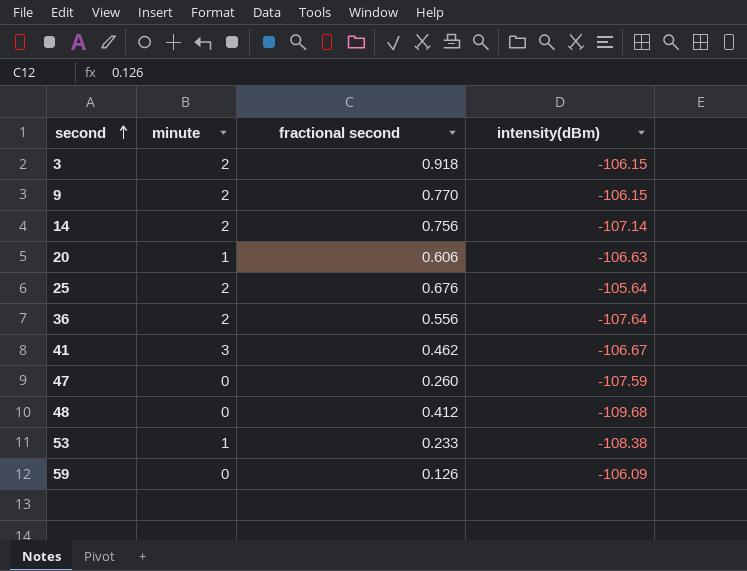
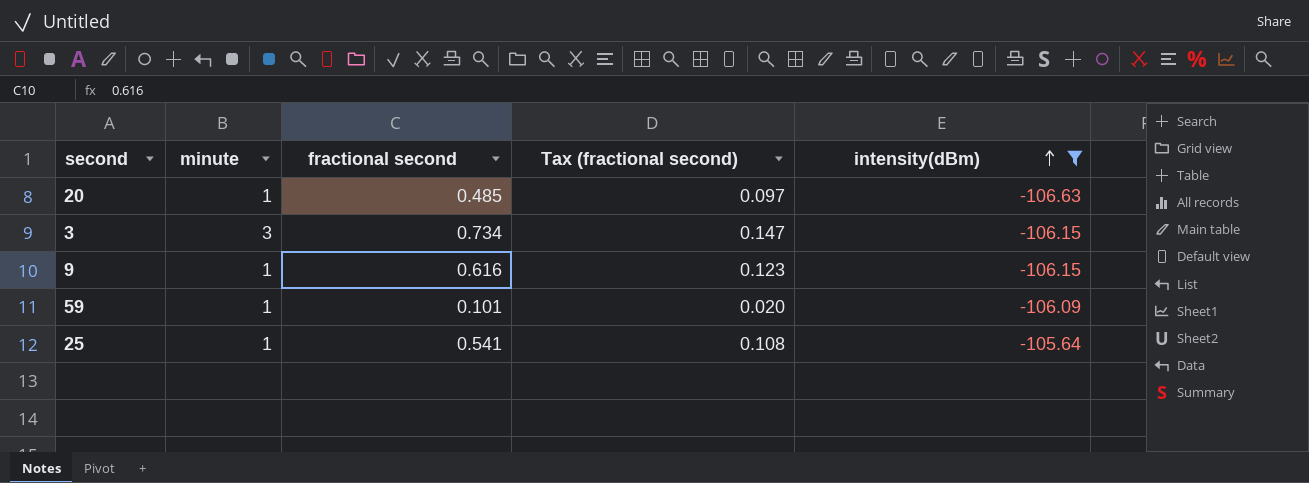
filter: none -> intensity(dBm) >= -106.63
row order: second ascending -> intensity(dBm) ascending
column Tax (fractional second) | formula: none -> [fractional second] * 0.2
20 | fractional second: 0.606 -> 0.485
3 | minute: 2 -> 3
3 | fractional second: 0.918 -> 0.734
9 | minute: 2 -> 1
9 | fractional second: 0.770 -> 0.616
59 | minute: 0 -> 1
59 | fractional second: 0.126 -> 0.101
25 | minute: 2 -> 1
25 | fractional second: 0.676 -> 0.541

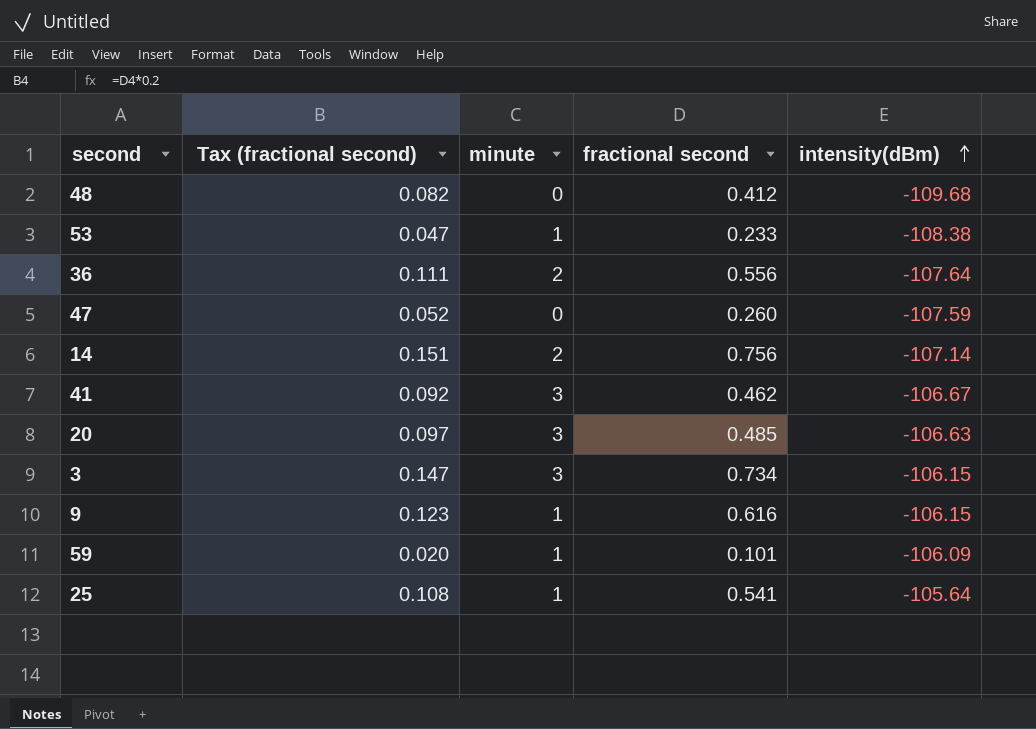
filter: intensity(dBm) >= -106.63 -> none
column Tax (fractional second) | position: 4 -> 2
20 | minute: 1 -> 3

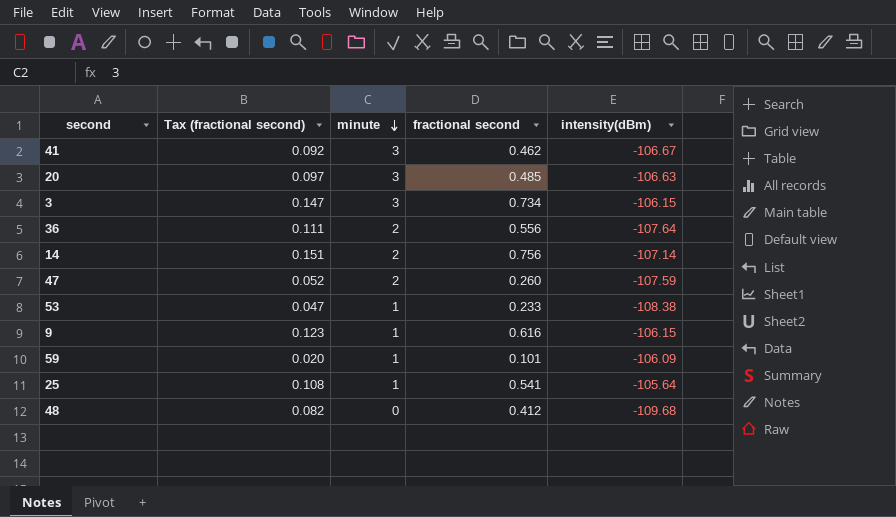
row order: intensity(dBm) ascending -> minute descending
47 | minute: 0 -> 2

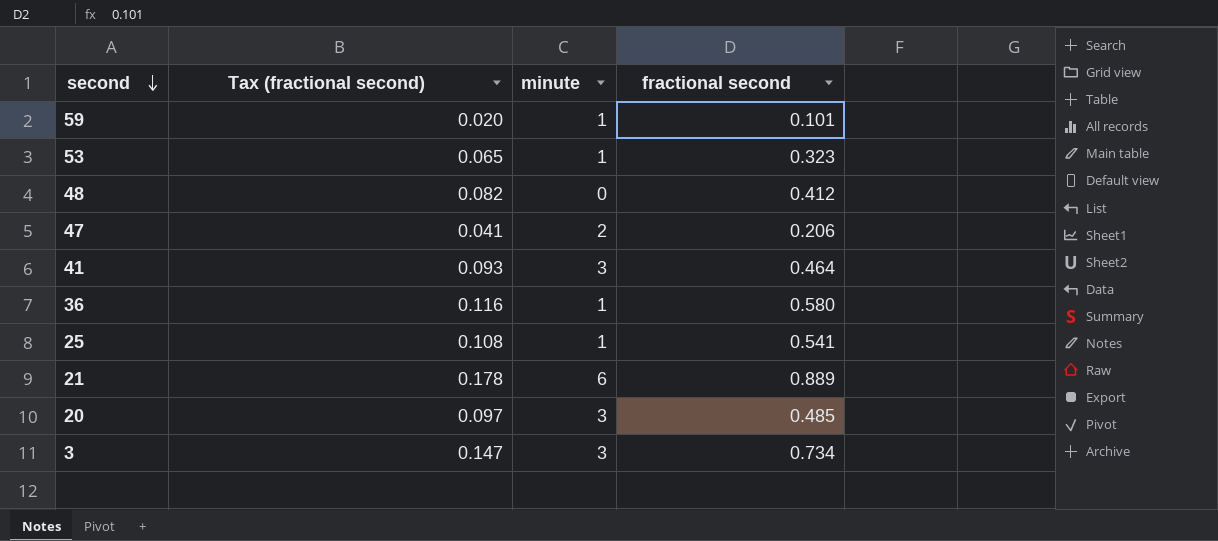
row order: minute descending -> second descending
column intensity(dBm) | position: 5 -> none
row 14: 0.151 | 2 | 0.756 | -107.14 -> none
row 9: 0.123 | 1 | 0.616 | -106.15 -> none
53 | Tax (fractional second): 0.047 -> 0.065
53 | fractional second: 0.233 -> 0.323
47 | Tax (fractional second): 0.052 -> 0.041
47 | fractional second: 0.260 -> 0.206
41 | Tax (fractional second): 0.092 -> 0.093
41 | fractional second: 0.462 -> 0.464
36 | Tax (fractional second): 0.111 -> 0.116
36 | minute: 2 -> 1
36 | fractional second: 0.556 -> 0.580
row 21: none -> 0.178 | 6 | 0.889

